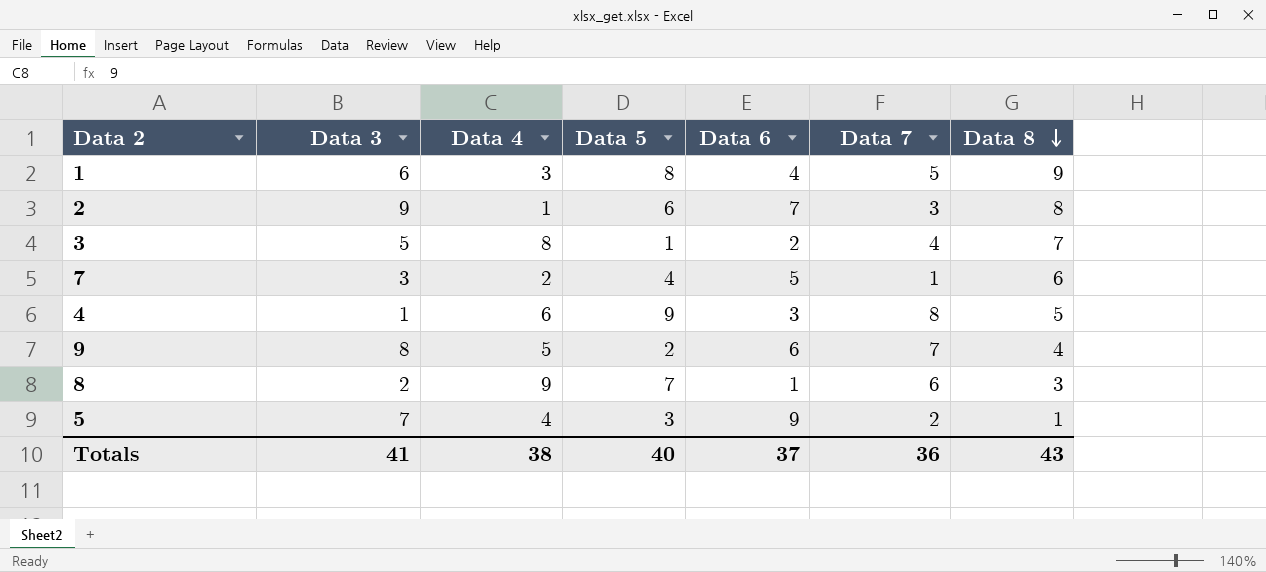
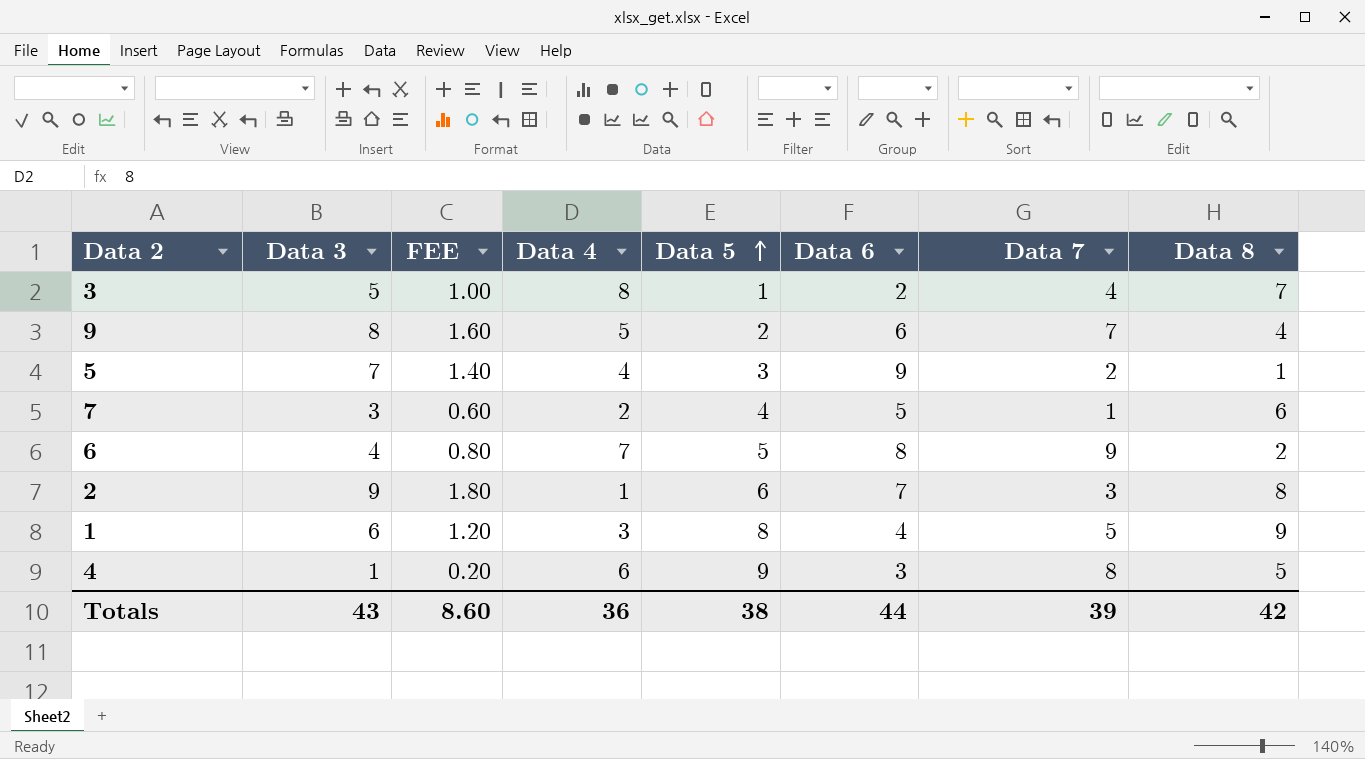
row order: Data 8 descending -> Data 5 ascending
column FEE | formula: none -> [Data 3] * 0.2
row 8: 2 | 9 | 7 | 1 | 6 | 3 -> none
row 6: none -> 4 | 0.80 | 7 | 5 | 8 | 9 | 2
Totals | Data 3: 41 -> 43
Totals | Data 4: 38 -> 36
Totals | Data 5: 40 -> 38
Totals | Data 6: 37 -> 44
Totals | Data 7: 36 -> 39
Totals | Data 8: 43 -> 42

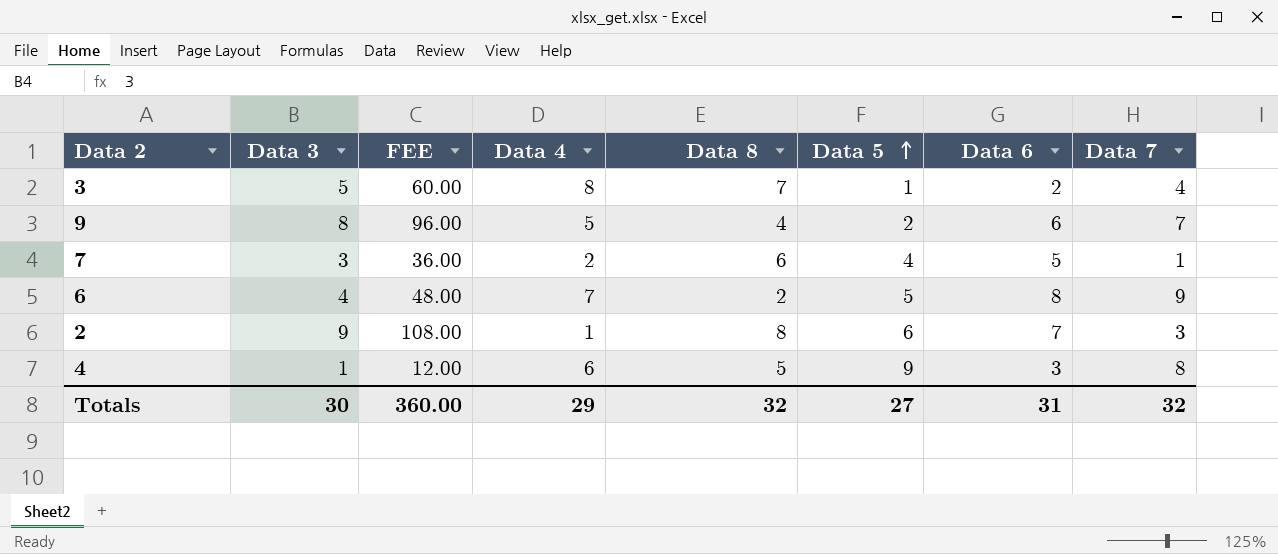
column FEE | formula: [Data 3] * 0.2 -> [Data 3] * 12
column Data 8 | position: 8 -> 5
row 5: 7 | 1.40 | 4 | 3 | 9 | 2 | 1 -> none
row 1: 6 | 1.20 | 3 | 8 | 4 | 5 | 9 -> none
Totals | Data 3: 43 -> 30
Totals | FEE: 8.60 -> 360.00
Totals | Data 4: 36 -> 29
Totals | Data 8: 42 -> 32
Totals | Data 5: 38 -> 27
Totals | Data 6: 44 -> 31
Totals | Data 7: 39 -> 32

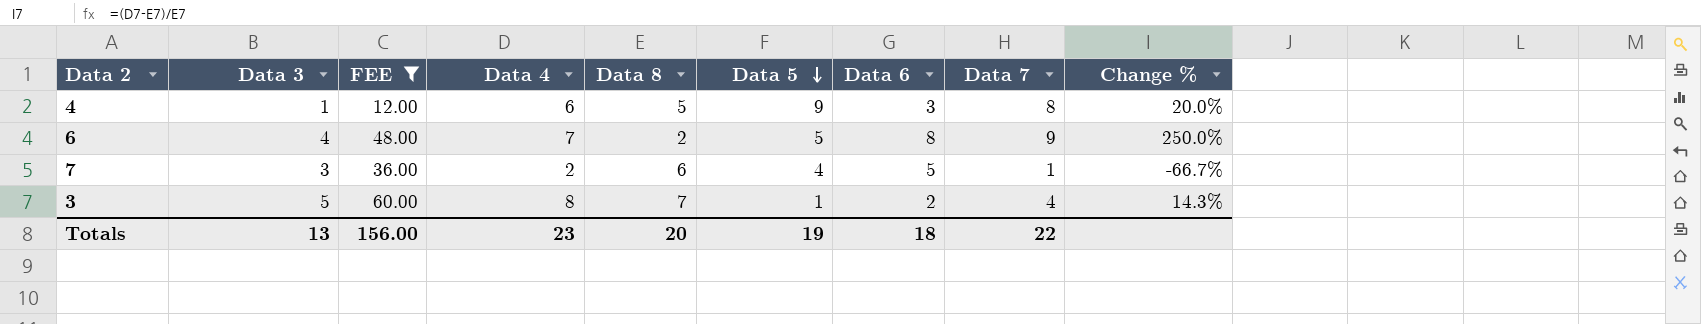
filter: none -> FEE <= 60.00
row order: Data 5 ascending -> Data 5 descending
column Change % | formula: none -> ([Data 4] - [Data 8]) / [Data 8]
Totals | Data 3: 30 -> 13
Totals | FEE: 360.00 -> 156.00
Totals | Data 4: 29 -> 23
Totals | Data 8: 32 -> 20
Totals | Data 5: 27 -> 19
Totals | Data 6: 31 -> 18
Totals | Data 7: 32 -> 22

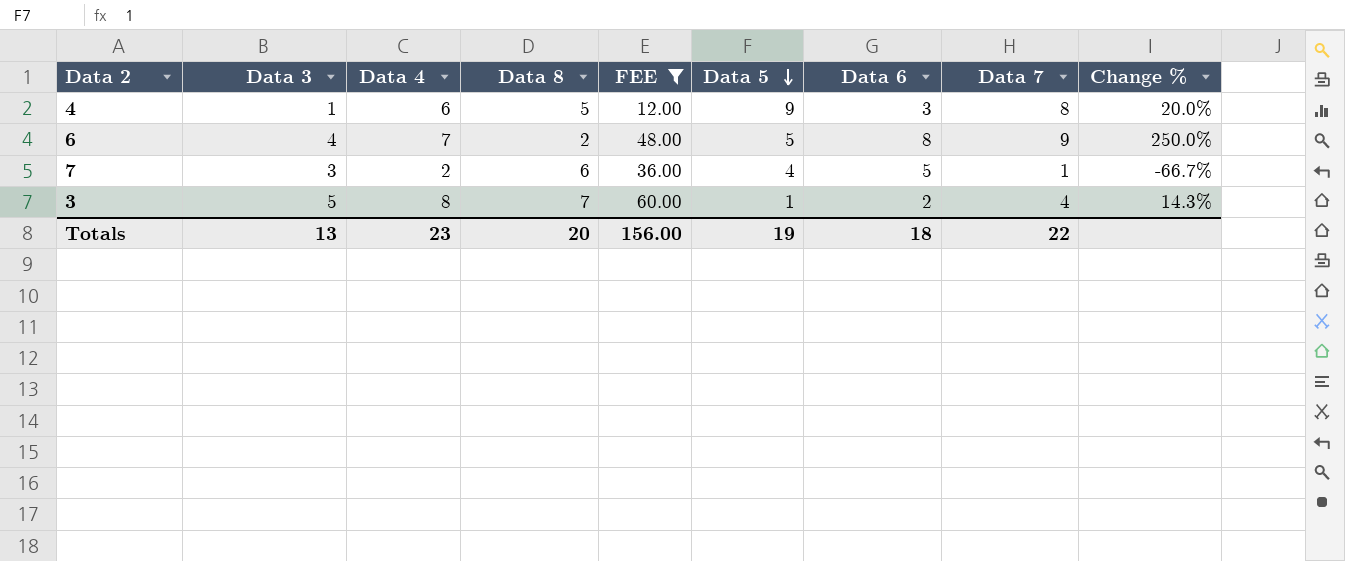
column FEE | position: 3 -> 5

